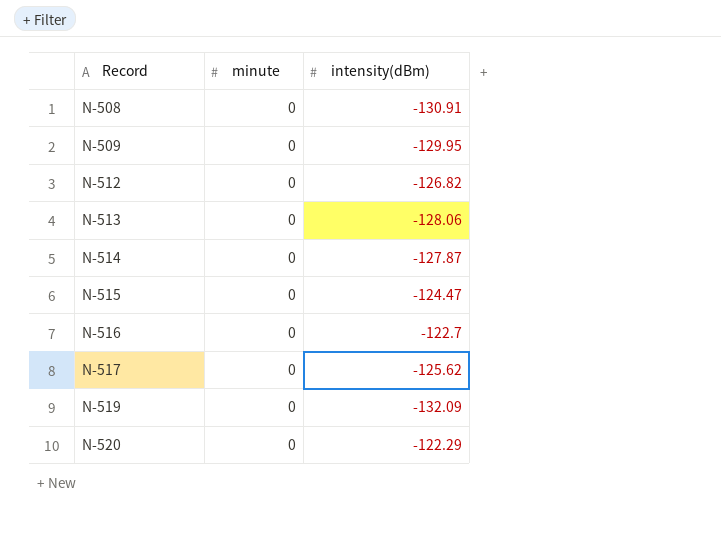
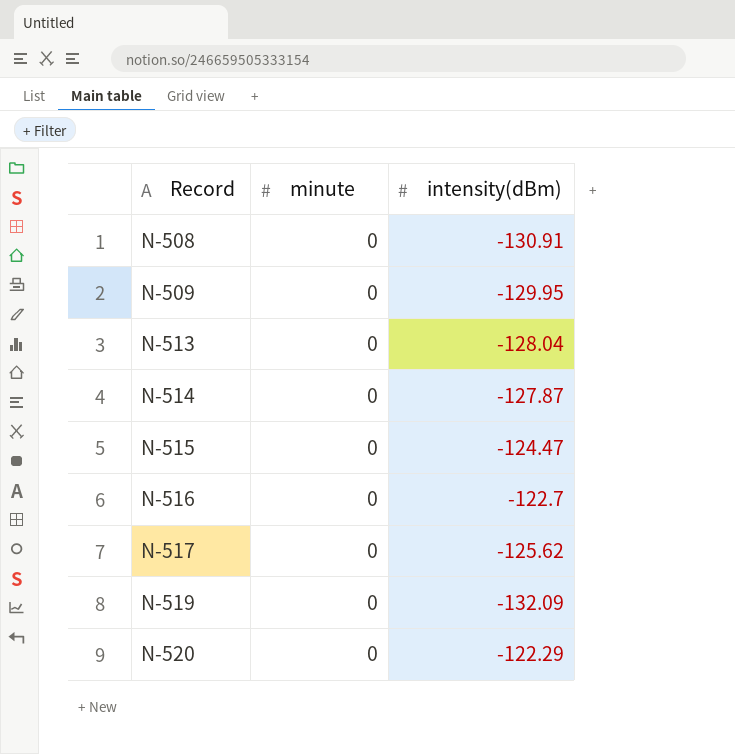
row N-512: 0 | -126.82 -> none
N-513 | intensity(dBm): -128.06 -> -128.04

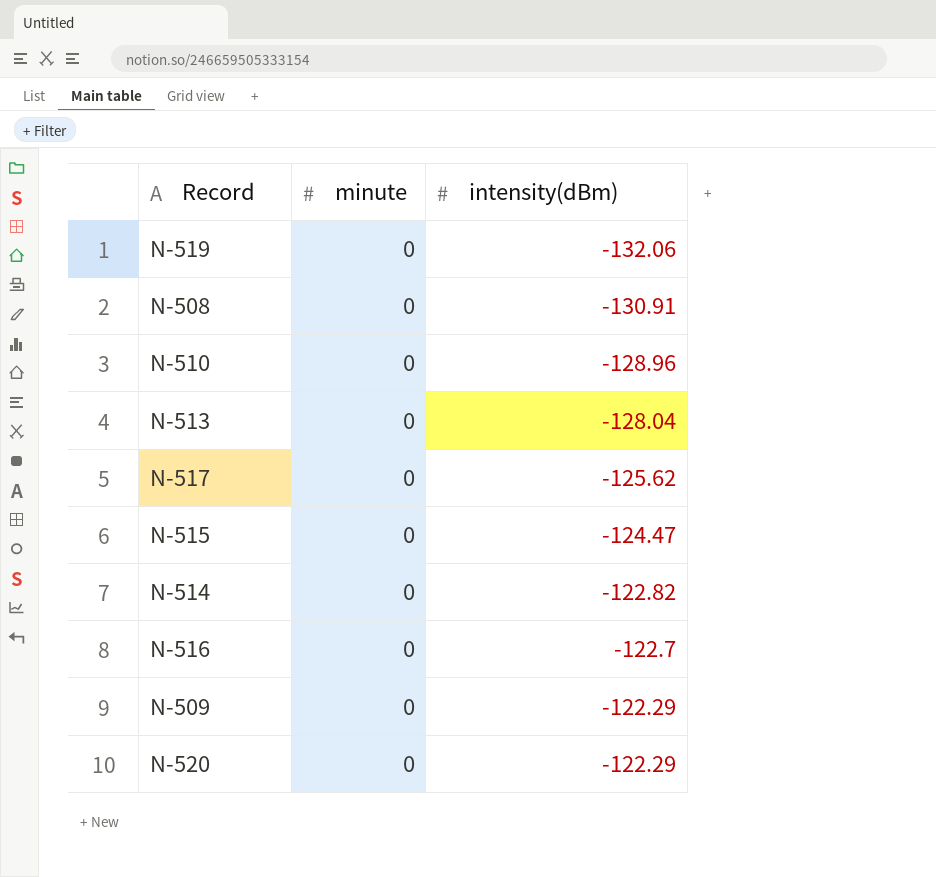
row order: Record ascending -> intensity(dBm) ascending
N-519 | intensity(dBm): -132.09 -> -132.06
row N-510: none -> 0 | -128.96
N-514 | intensity(dBm): -127.87 -> -122.82
N-509 | intensity(dBm): -129.95 -> -122.29

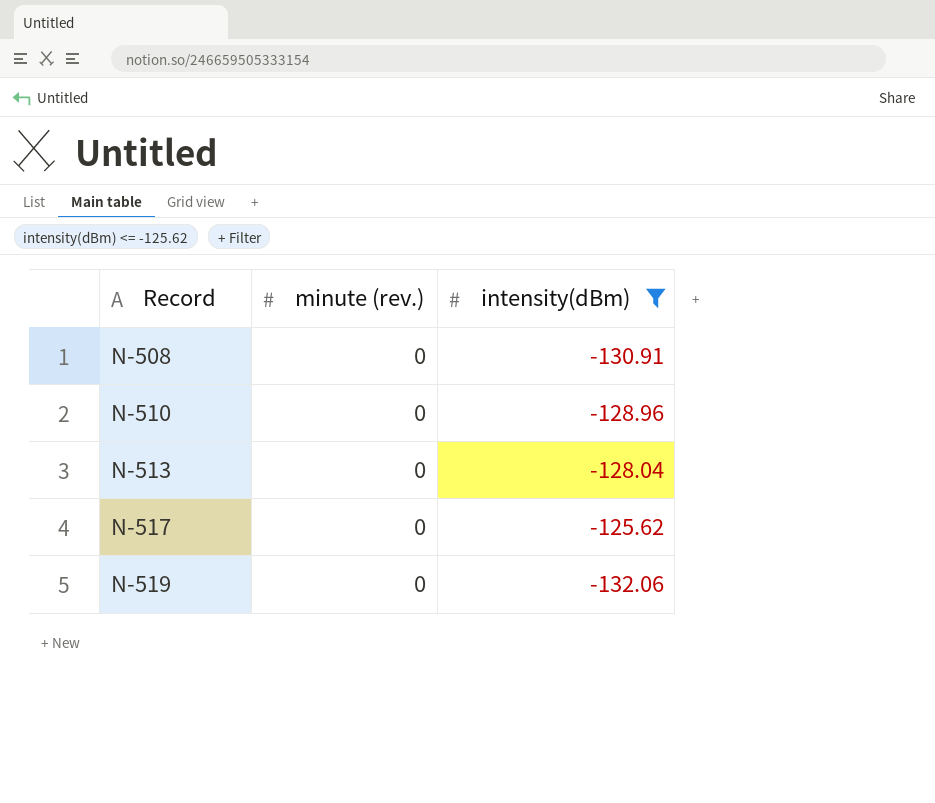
filter: none -> intensity(dBm) <= -125.62
row order: intensity(dBm) ascending -> Record ascending
column name: minute -> minute (rev.)

